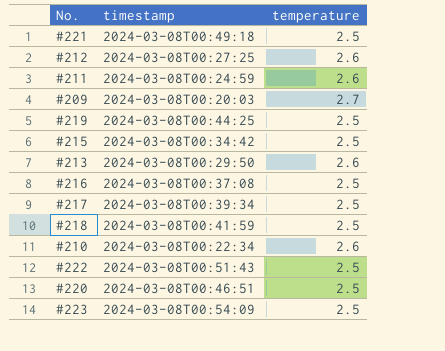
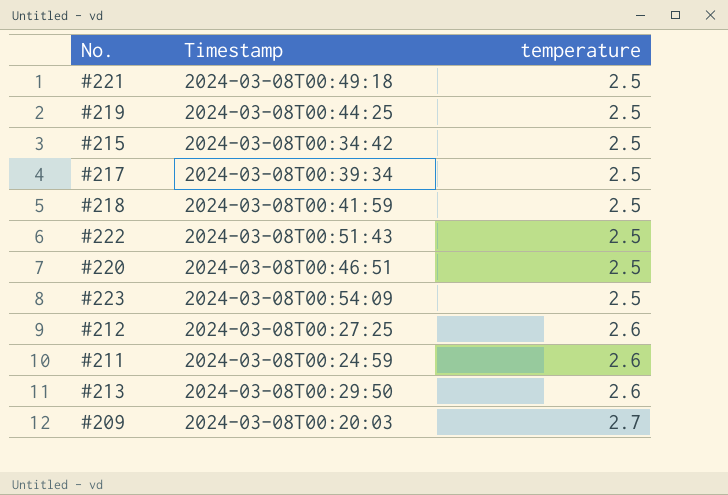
row order: none -> temperature ascending
column name: timestamp -> Timestamp
row #216: 2024-03-08T00:37:08 | 2.5 -> none
row #210: 2024-03-08T00:22:34 | 2.6 -> none

